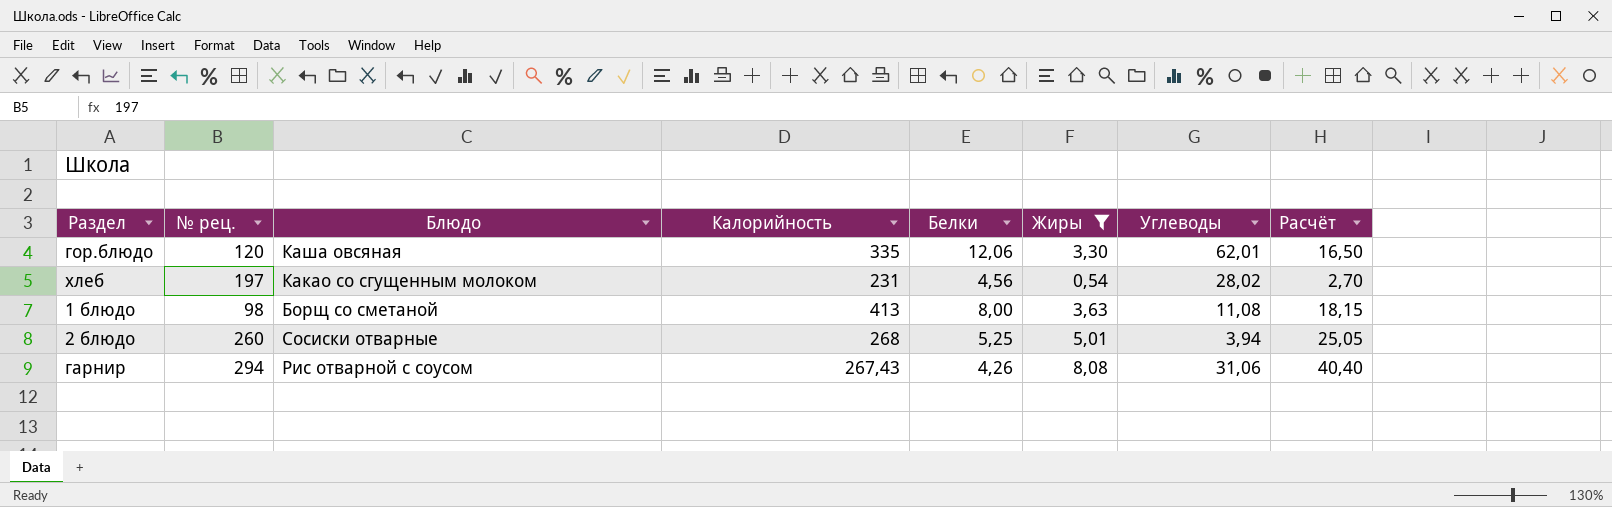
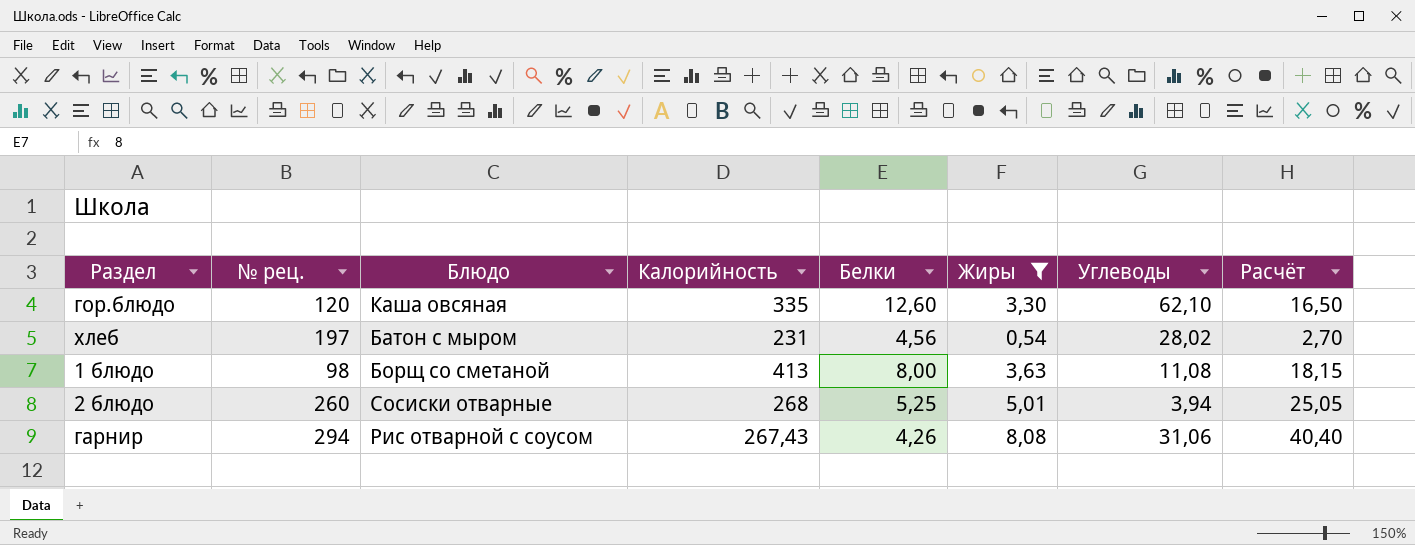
гор.блюдо | Белки: 12,06 -> 12,60
гор.блюдо | Углеводы: 62,01 -> 62,10
хлеб | Блюдо: Какао со сгущенным молоком -> Батон с мыром

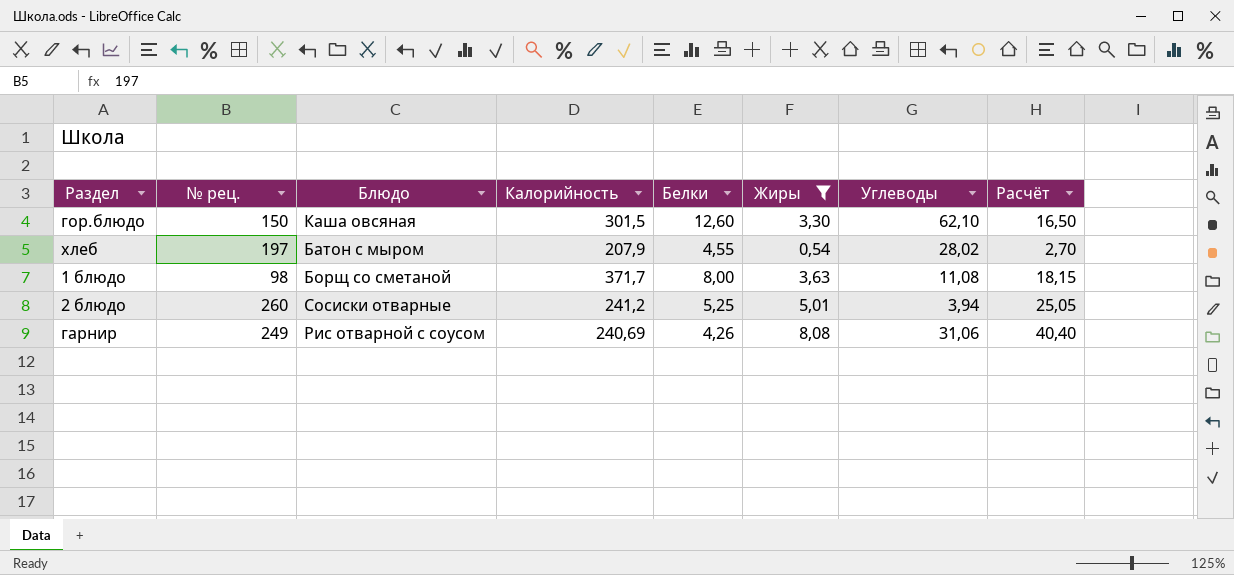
гор.блюдо | № рец.: 120 -> 150
гор.блюдо | Калорийность: 335 -> 301,5
хлеб | Калорийность: 231 -> 207,9
хлеб | Белки: 4,56 -> 4,55
1 блюдо | Калорийность: 413 -> 371,7
2 блюдо | Калорийность: 268 -> 241,2
гарнир | № рец.: 294 -> 249
гарнир | Калорийность: 267,43 -> 240,69

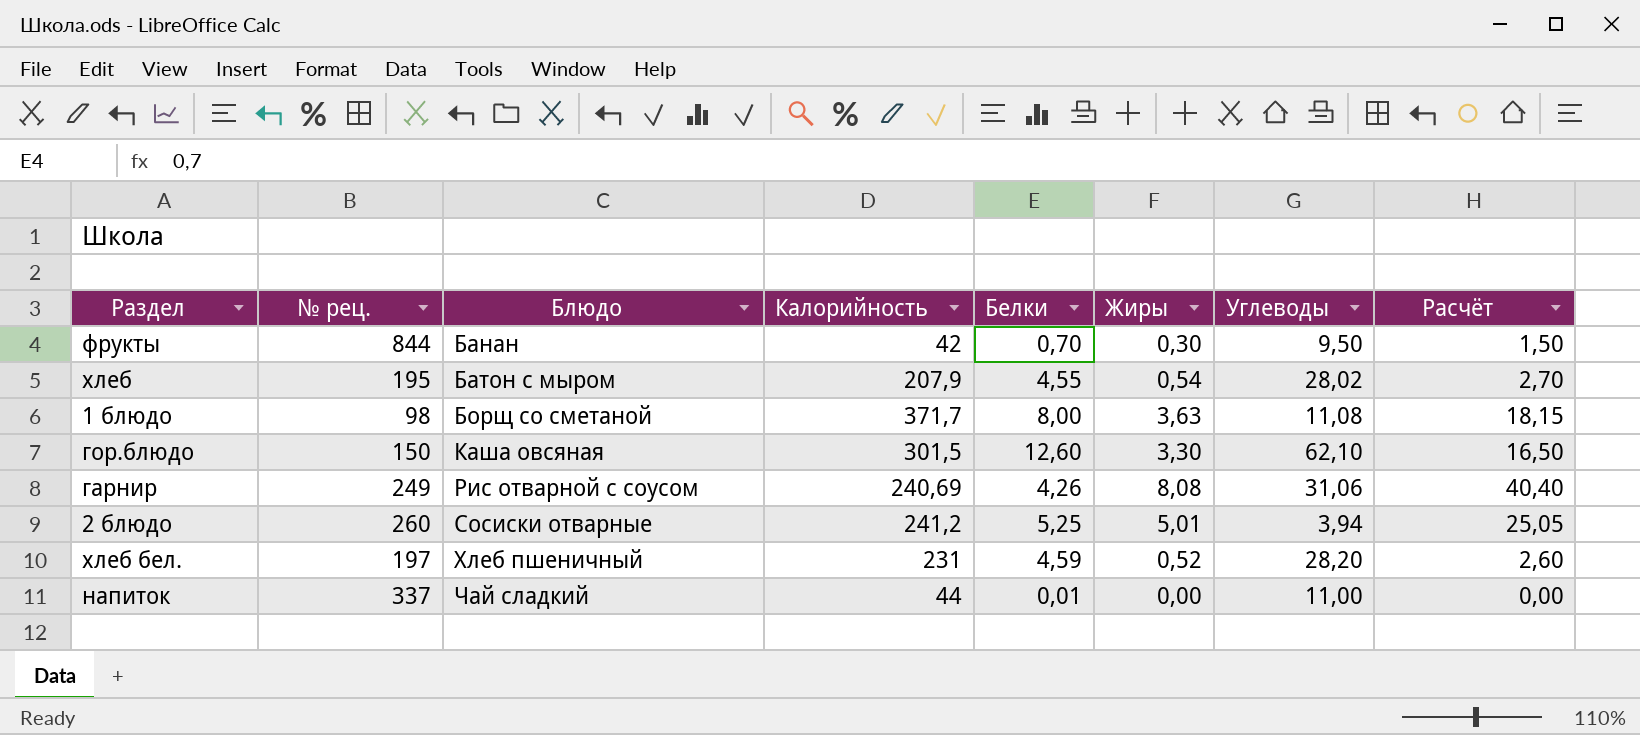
filter: Жиры >= 0,54 -> none
row order: none -> Блюдо ascending
хлеб | № рец.: 197 -> 195

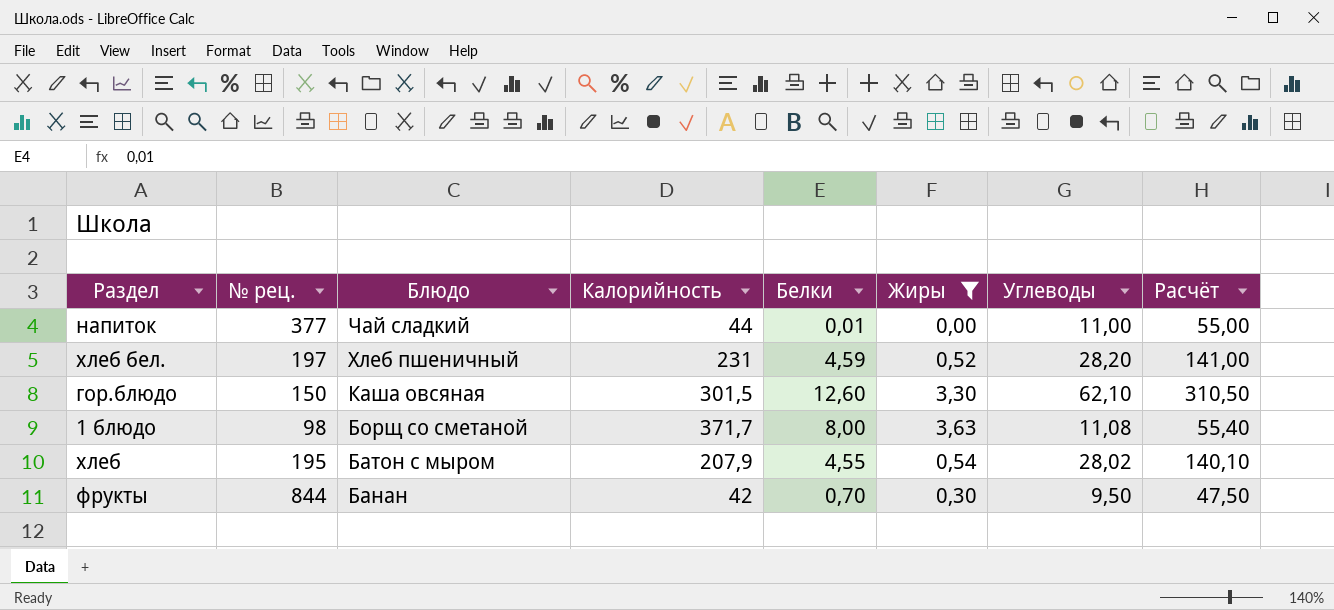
filter: none -> Жиры <= 3,63
row order: Блюдо ascending -> Блюдо descending
column Расчёт | formula: [Жиры] * 5 -> [Углеводы] * 5
напиток | № рец.: 337 -> 377

